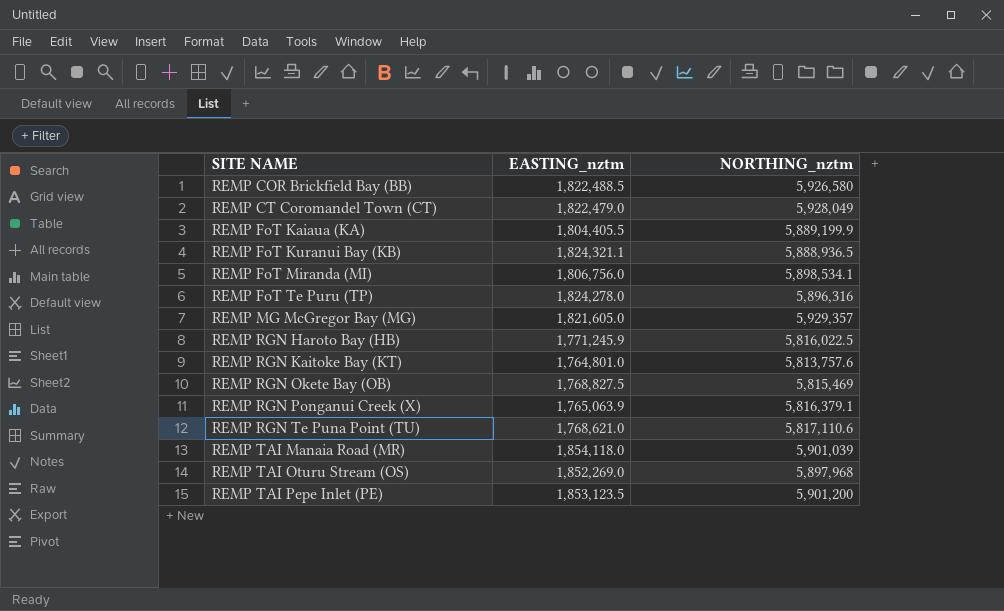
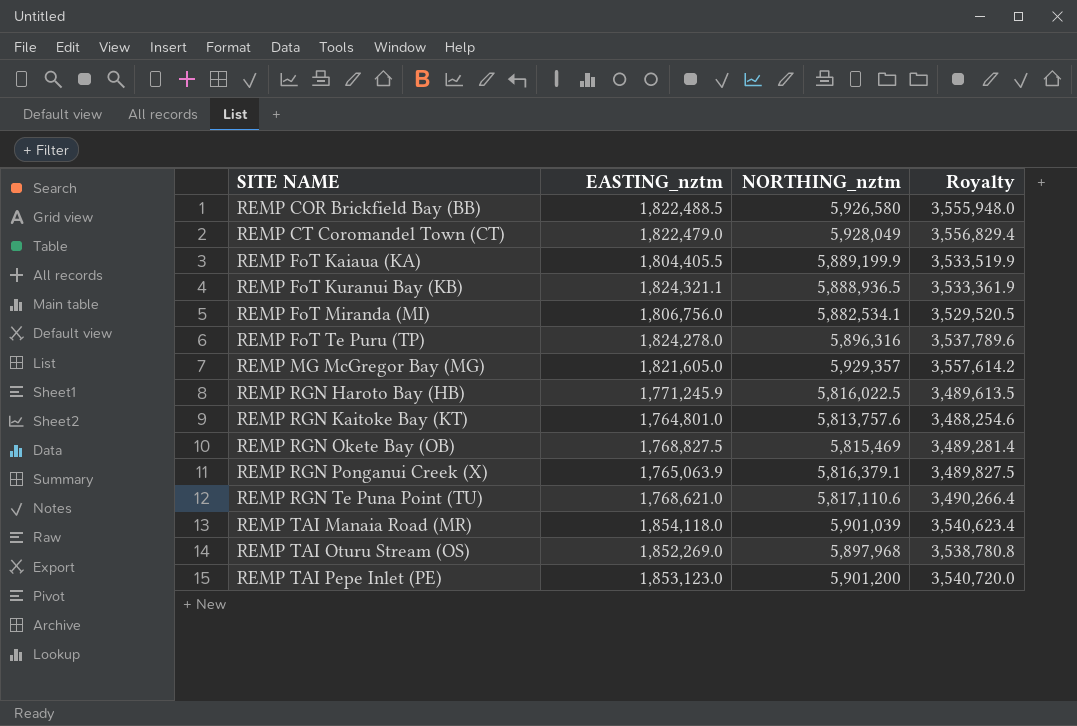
column Royalty | formula: none -> [NORTHING_nztm] * 0.6
REMP FoT Miranda (MI) | NORTHING_nztm: 5,898,534.1 -> 5,882,534.1
REMP TAI Pepe Inlet (PE) | EASTING_nztm: 1,853,123.5 -> 1,853,123.0

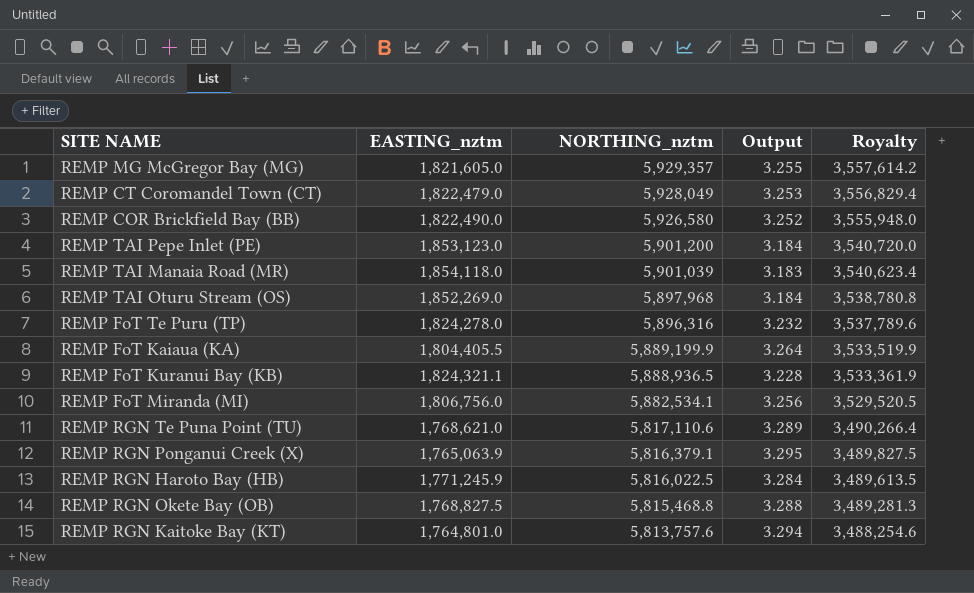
row order: SITE NAME ascending -> NORTHING_nztm descending
column Output | formula: none -> [NORTHING_nztm] / [EASTING_nztm]
REMP COR Brickfield Bay (BB) | EASTING_nztm: 1,822,488.5 -> 1,822,490.0
REMP RGN Okete Bay (OB) | NORTHING_nztm: 5,815,469 -> 5,815,468.8
REMP RGN Okete Bay (OB) | Royalty: 3,489,281.4 -> 3,489,281.3

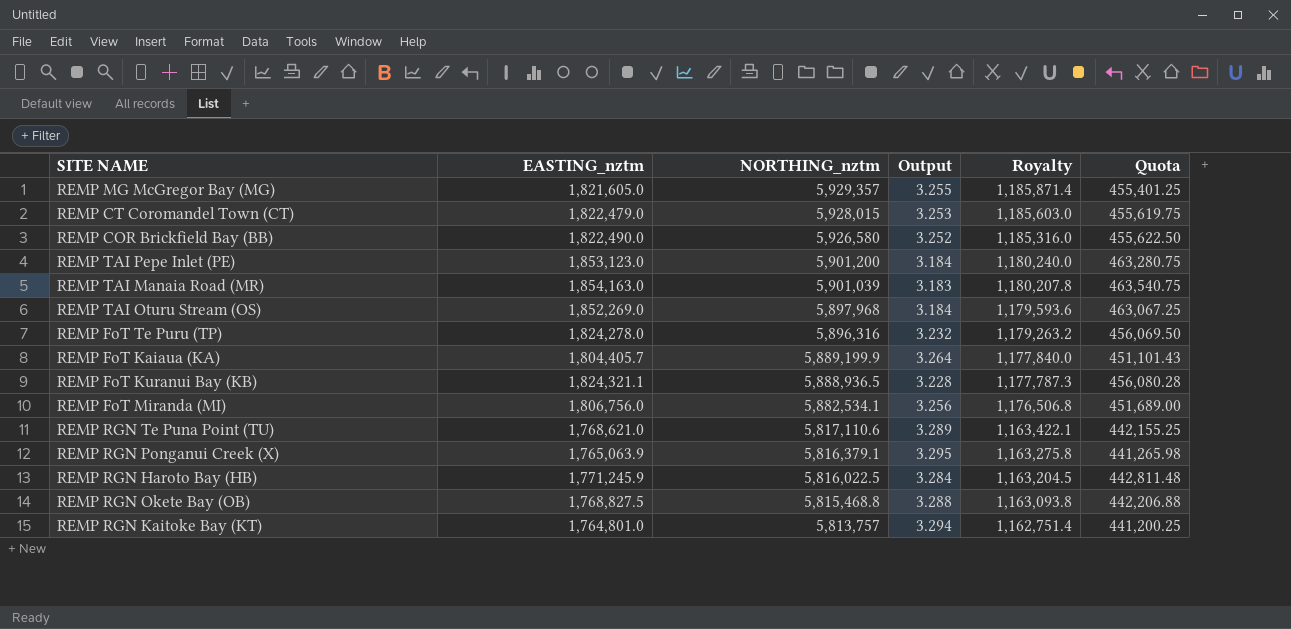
column Royalty | formula: [NORTHING_nztm] * 0.6 -> [NORTHING_nztm] * 0.2
column Quota | formula: none -> [EASTING_nztm] * 0.25
REMP CT Coromandel Town (CT) | NORTHING_nztm: 5,928,049 -> 5,928,015
REMP TAI Manaia Road (MR) | EASTING_nztm: 1,854,118.0 -> 1,854,163.0
REMP FoT Kaiaua (KA) | EASTING_nztm: 1,804,405.5 -> 1,804,405.7
REMP RGN Kaitoke Bay (KT) | NORTHING_nztm: 5,813,757.6 -> 5,813,757

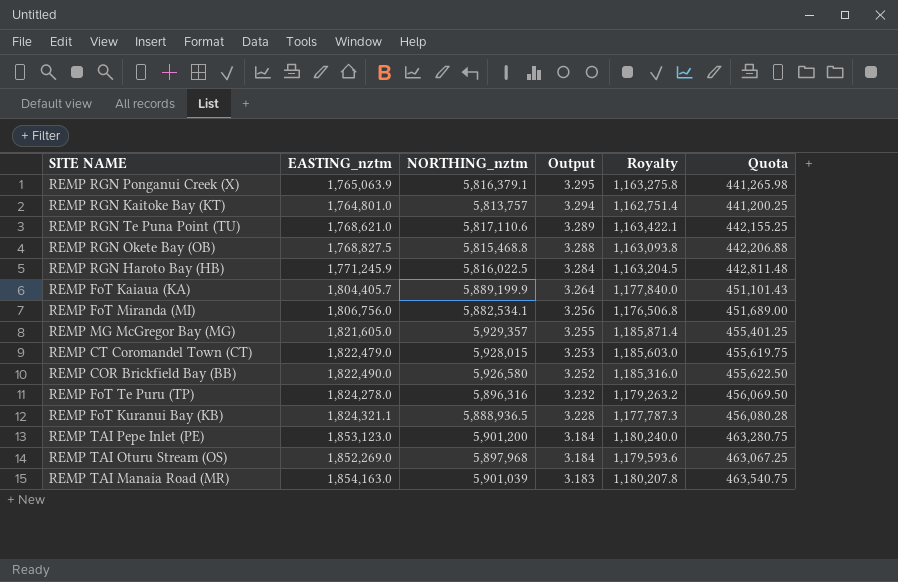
row order: NORTHING_nztm descending -> Output descending

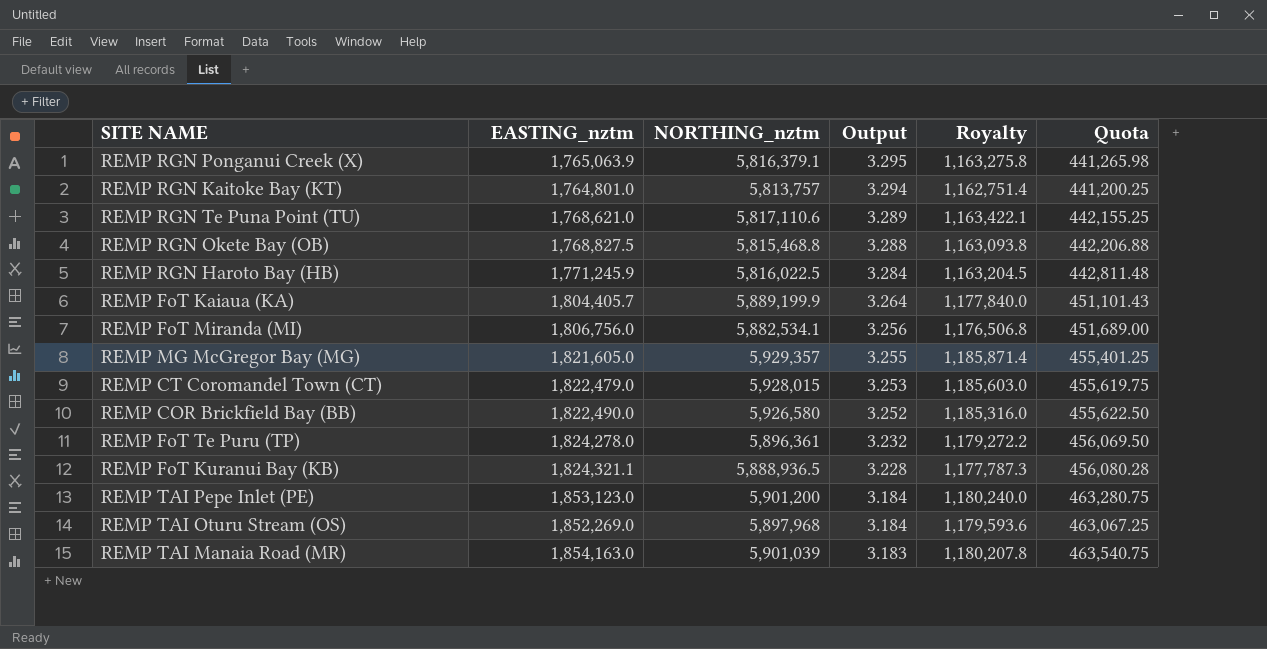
REMP FoT Te Puru (TP) | NORTHING_nztm: 5,896,316 -> 5,896,361
REMP FoT Te Puru (TP) | Royalty: 1,179,263.2 -> 1,179,272.2

